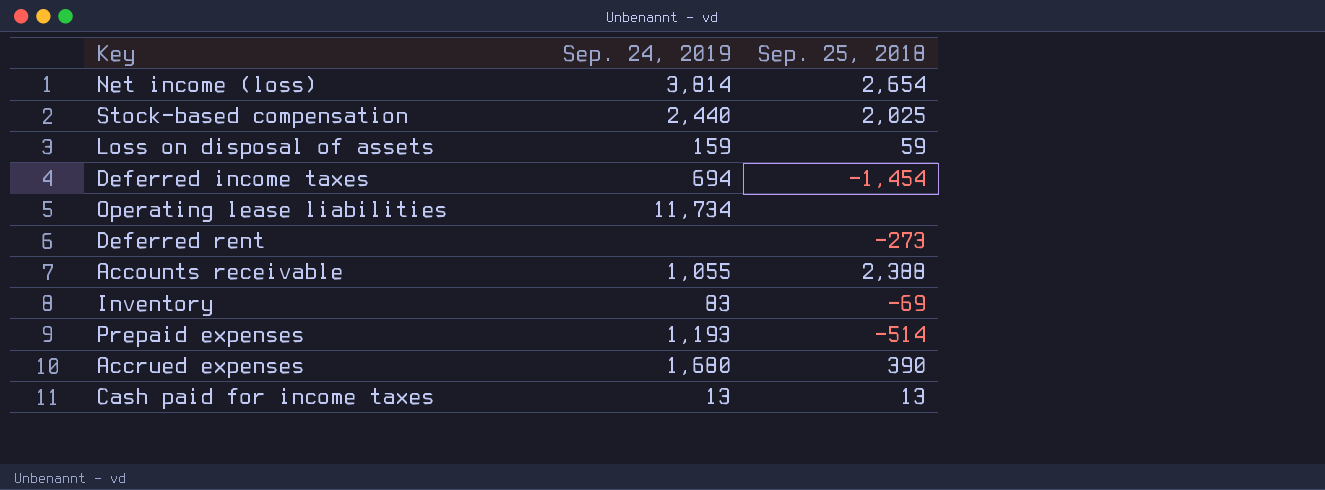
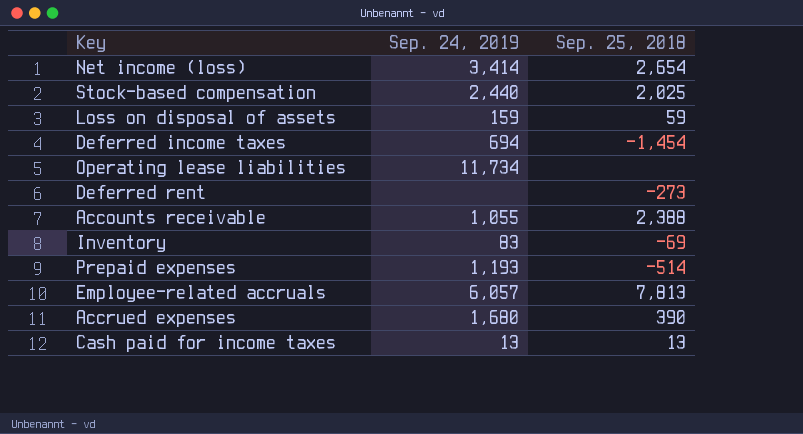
Net income (loss) | Sep. 24, 2019: 3,814 -> 3,414
row Employee-related accruals: none -> 6,057 | 7,813

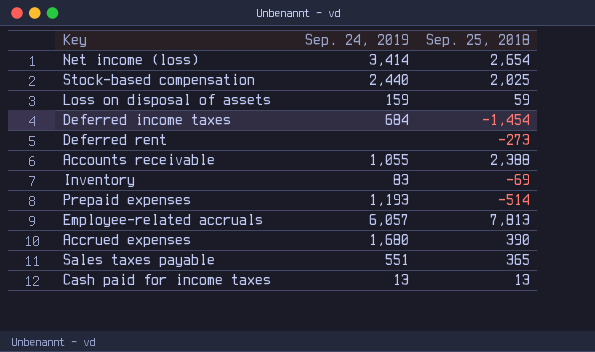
row Operating lease liabilities: 11,734 | none -> none
Deferred income taxes | Sep. 24, 2019: 694 -> 684
row Sales taxes payable: none -> 551 | 365

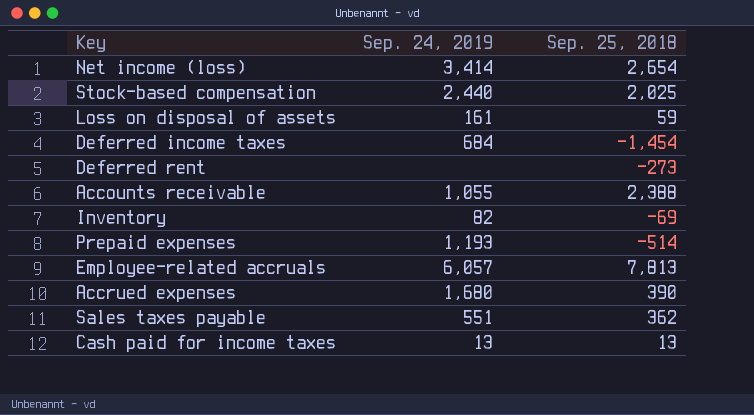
Loss on disposal of assets | Sep. 24, 2019: 159 -> 161
Inventory | Sep. 24, 2019: 83 -> 82
Sales taxes payable | Sep. 25, 2018: 365 -> 362

